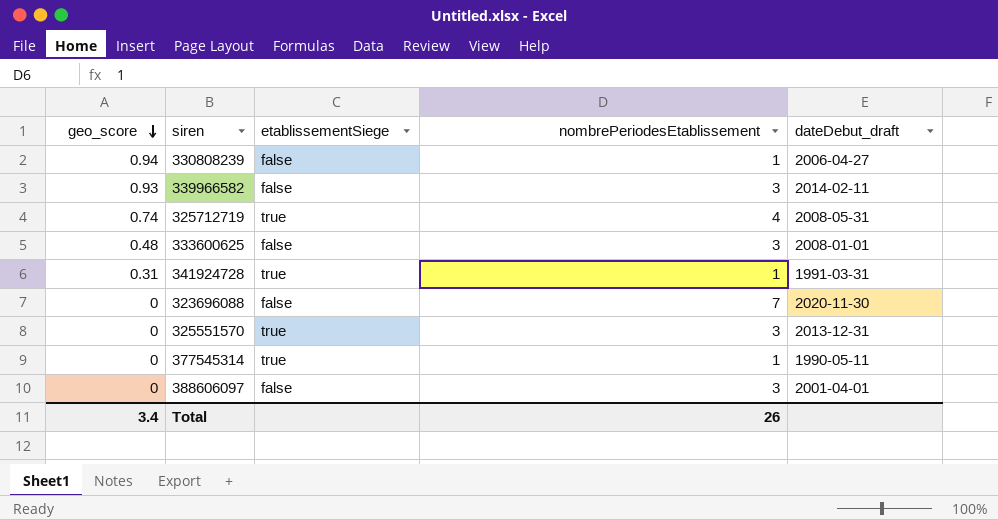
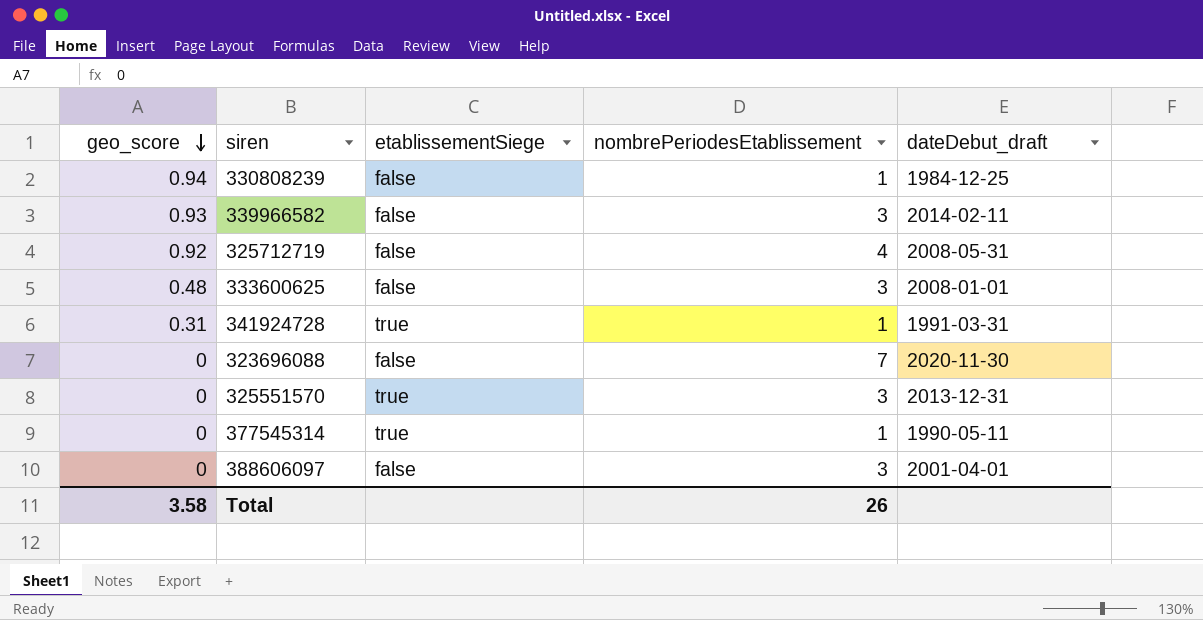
330808239 | dateDebut_draft: 2006-04-27 -> 1984-12-25
325712719 | geo_score: 0.74 -> 0.92
325712719 | etablissementSiege: true -> false
Total | geo_score: 3.4 -> 3.58

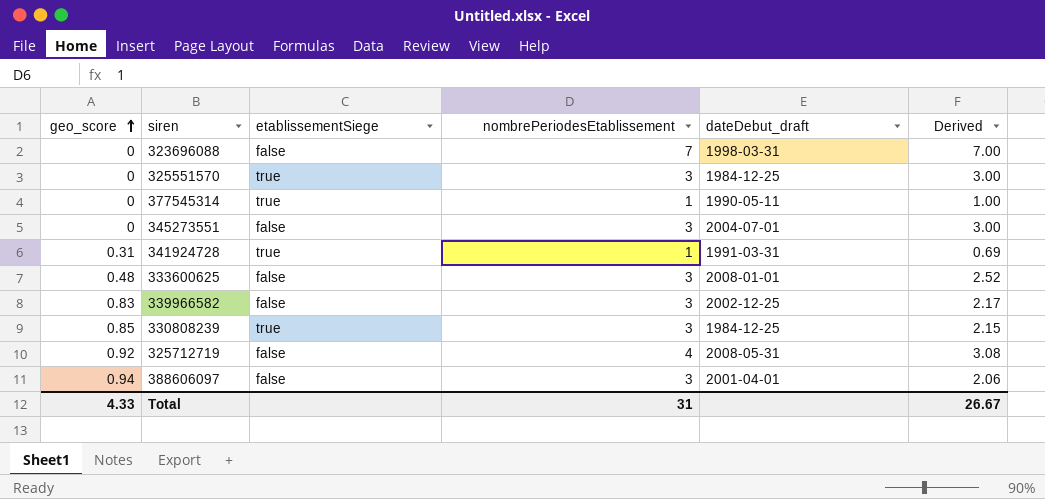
row order: geo_score descending -> geo_score ascending
column Derived | formula: none -> [nombrePeriodesEtablissement] - [geo_score]
323696088 | dateDebut_draft: 2020-11-30 -> 1998-03-31
325551570 | dateDebut_draft: 2013-12-31 -> 1984-12-25
row 345273551: none -> 0 | false | 3 | 2004-07-01 | 3.00
339966582 | geo_score: 0.93 -> 0.83
339966582 | dateDebut_draft: 2014-02-11 -> 2002-12-25
330808239 | geo_score: 0.94 -> 0.85
330808239 | etablissementSiege: false -> true
330808239 | nombrePeriodesEtablissement: 1 -> 3
388606097 | geo_score: 0 -> 0.94
Total | geo_score: 3.58 -> 4.33
Total | nombrePeriodesEtablissement: 26 -> 31

